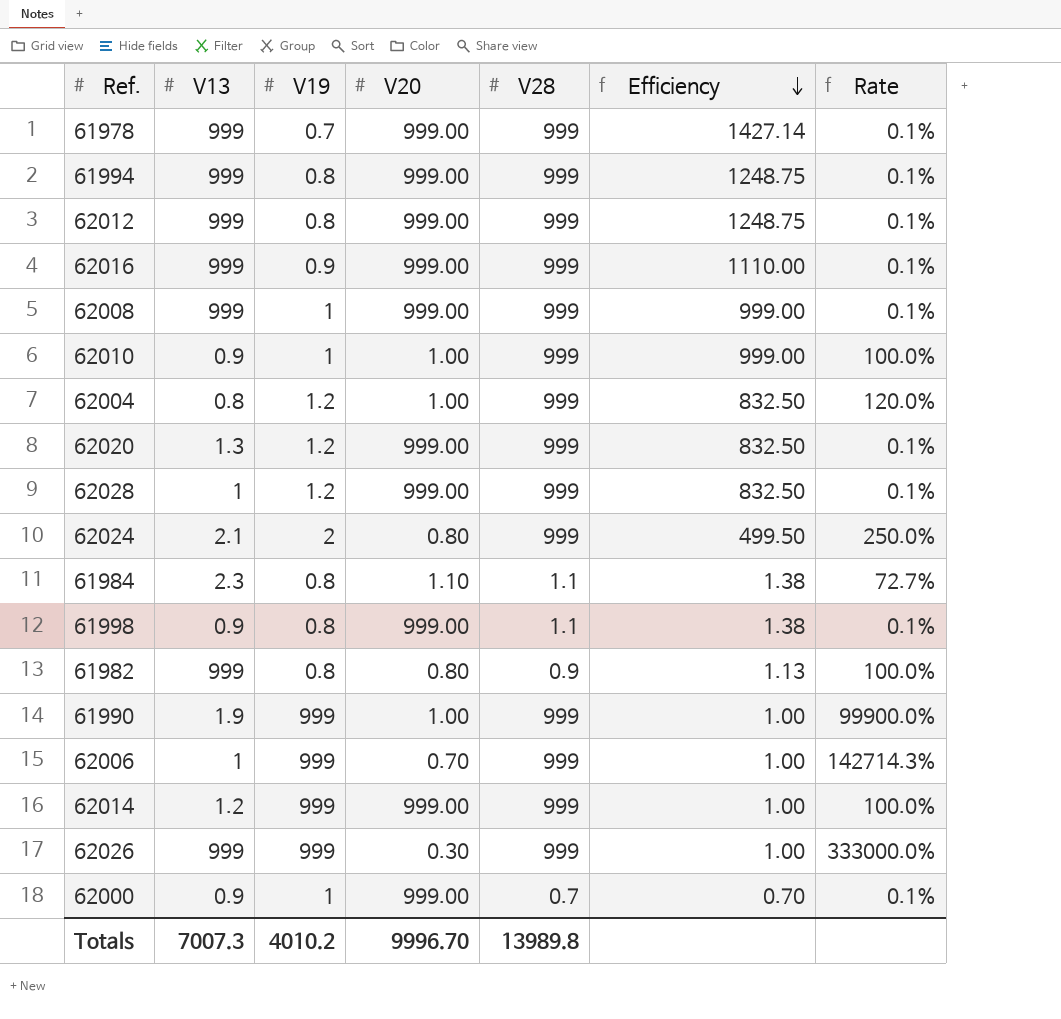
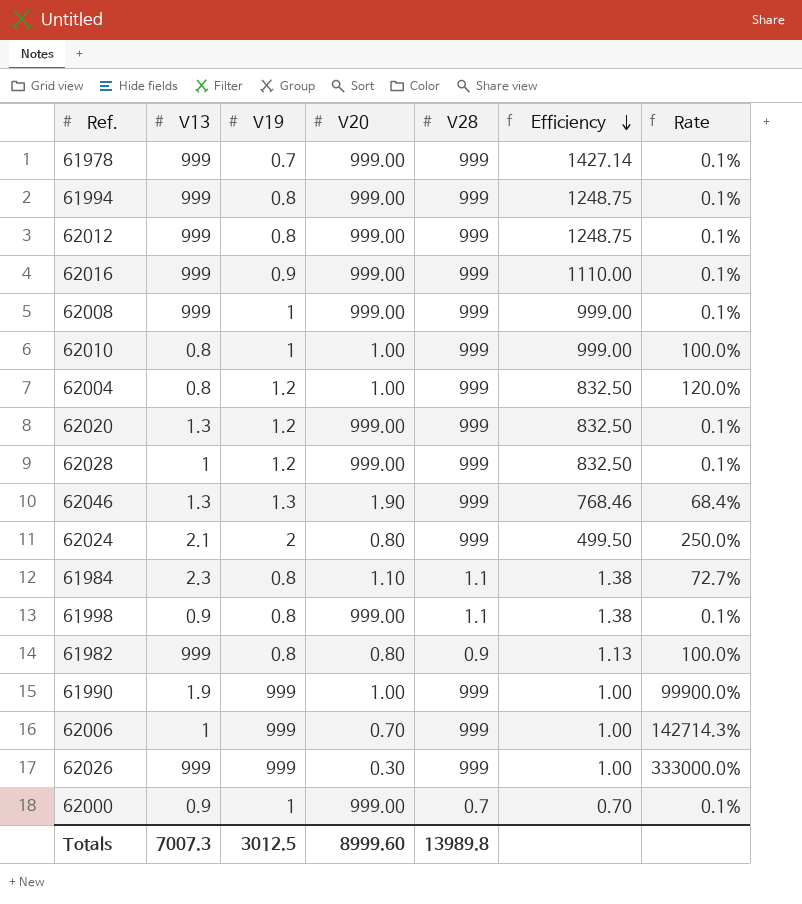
row 62014: 1.2 | 999 | 999.00 | 999 | 1.00 | 100.0% -> none
62010 | V13: 0.9 -> 0.8
row 62046: none -> 1.3 | 1.3 | 1.90 | 999 | 768.46 | 68.4%
Totals | V19: 4010.2 -> 3012.5
Totals | V20: 9996.70 -> 8999.60

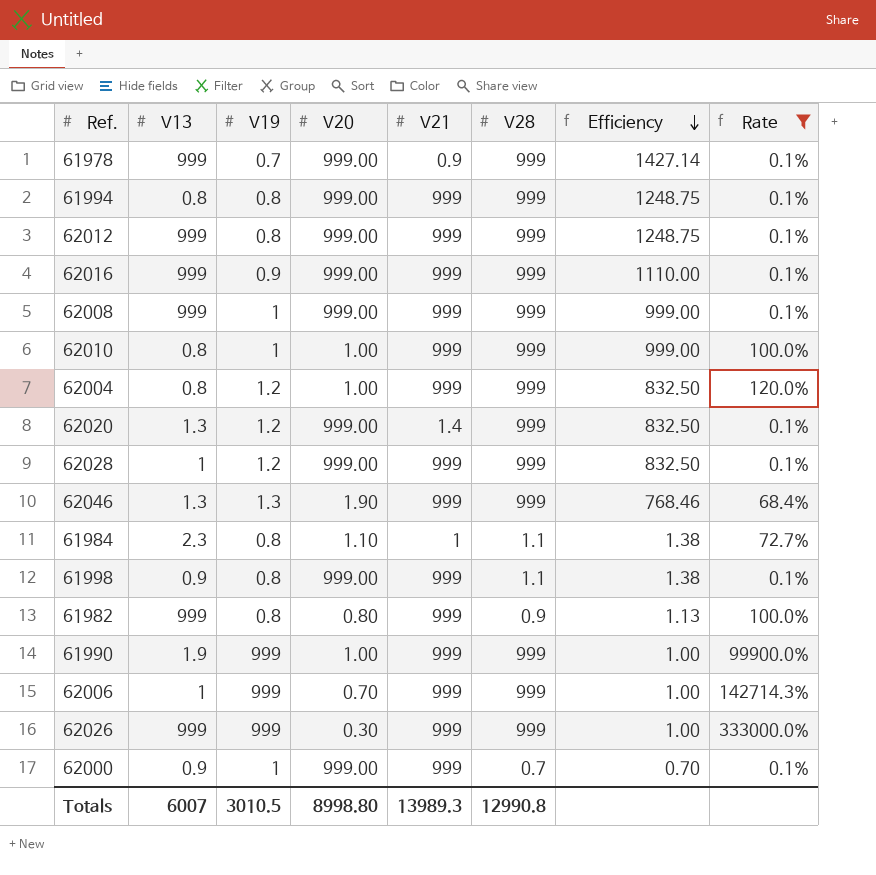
filter: none -> Rate != 250.0%
column V21 | position: none -> 5
61994 | V13: 999 -> 0.8
Totals | V13: 7007.3 -> 6007
Totals | V19: 3012.5 -> 3010.5
Totals | V20: 8999.60 -> 8998.80
Totals | V28: 13989.8 -> 12990.8

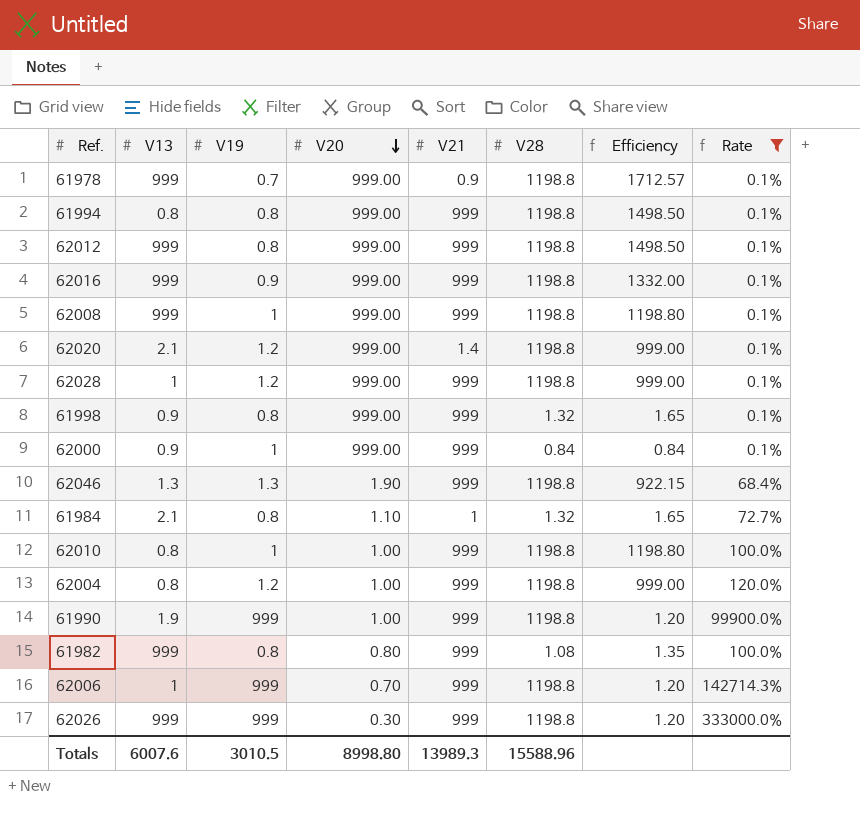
row order: Efficiency descending -> V20 descending
61978 | V28: 999 -> 1198.8
61978 | Efficiency: 1427.14 -> 1712.57
61994 | V28: 999 -> 1198.8
61994 | Efficiency: 1248.75 -> 1498.50
62012 | V28: 999 -> 1198.8
62012 | Efficiency: 1248.75 -> 1498.50
62016 | V28: 999 -> 1198.8
62016 | Efficiency: 1110.00 -> 1332.00
62008 | V28: 999 -> 1198.8
62008 | Efficiency: 999.00 -> 1198.80
62020 | V13: 1.3 -> 2.1
62020 | V28: 999 -> 1198.8
62020 | Efficiency: 832.50 -> 999.00
62028 | V28: 999 -> 1198.8
62028 | Efficiency: 832.50 -> 999.00
61998 | V28: 1.1 -> 1.32
61998 | Efficiency: 1.38 -> 1.65
62000 | V28: 0.7 -> 0.84
62000 | Efficiency: 0.70 -> 0.84
62046 | V28: 999 -> 1198.8
62046 | Efficiency: 768.46 -> 922.15
61984 | V13: 2.3 -> 2.1
61984 | V28: 1.1 -> 1.32
61984 | Efficiency: 1.38 -> 1.65
62010 | V28: 999 -> 1198.8
62010 | Efficiency: 999.00 -> 1198.80
62004 | V28: 999 -> 1198.8
62004 | Efficiency: 832.50 -> 999.00
61990 | V28: 999 -> 1198.8
61990 | Efficiency: 1.00 -> 1.20
61982 | V28: 0.9 -> 1.08
61982 | Efficiency: 1.13 -> 1.35
62006 | V28: 999 -> 1198.8
62006 | Efficiency: 1.00 -> 1.20
62026 | V28: 999 -> 1198.8
62026 | Efficiency: 1.00 -> 1.20
Totals | V13: 6007 -> 6007.6
Totals | V28: 12990.8 -> 15588.96

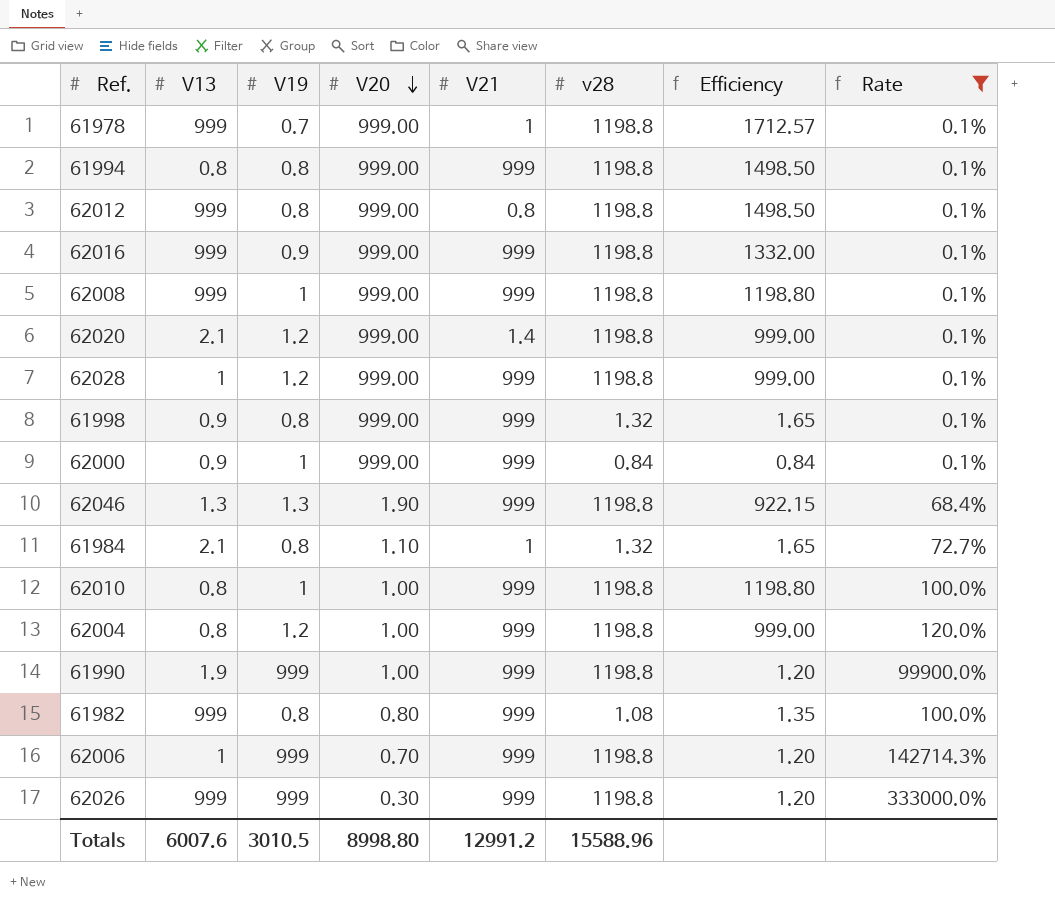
column name: V28 -> v28
61978 | V21: 0.9 -> 1
62012 | V21: 999 -> 0.8
Totals | V21: 13989.3 -> 12991.2

